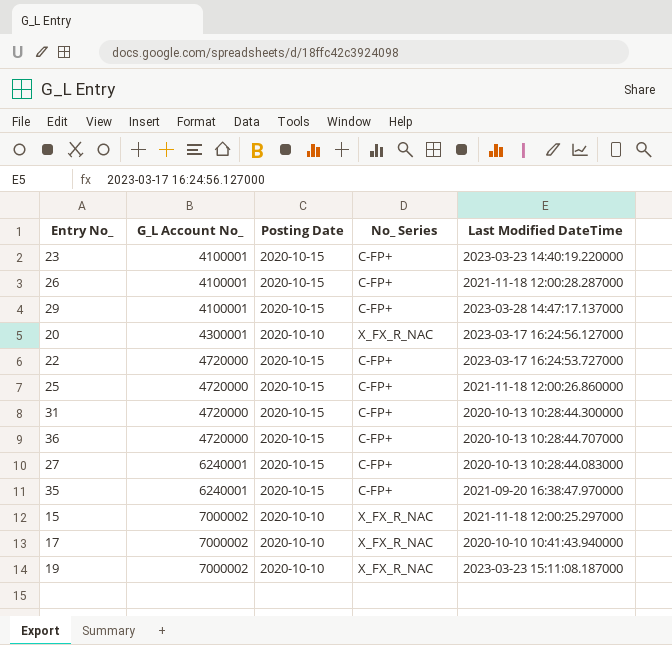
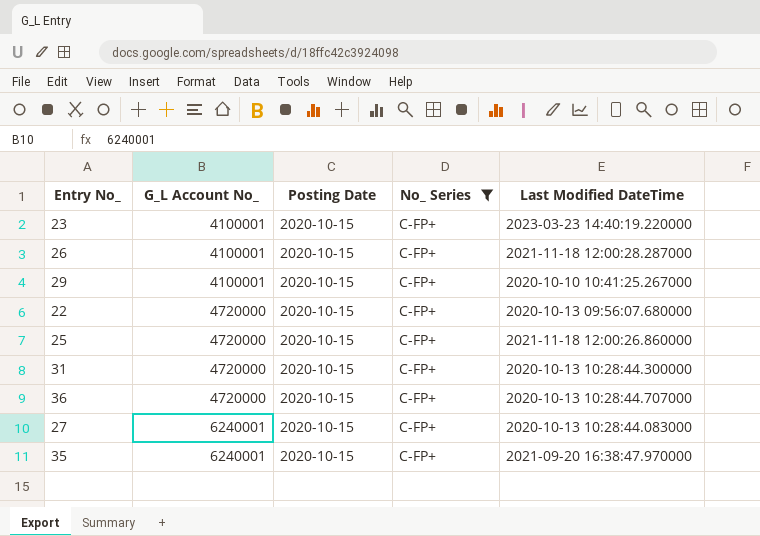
filter: none -> No_ Series = C-FP+
29 | Last Modified DateTime: 2023-03-28 14:47:17.137000 -> 2020-10-10 10:41:25.267000
22 | Last Modified DateTime: 2023-03-17 16:24:53.727000 -> 2020-10-13 09:56:07.680000

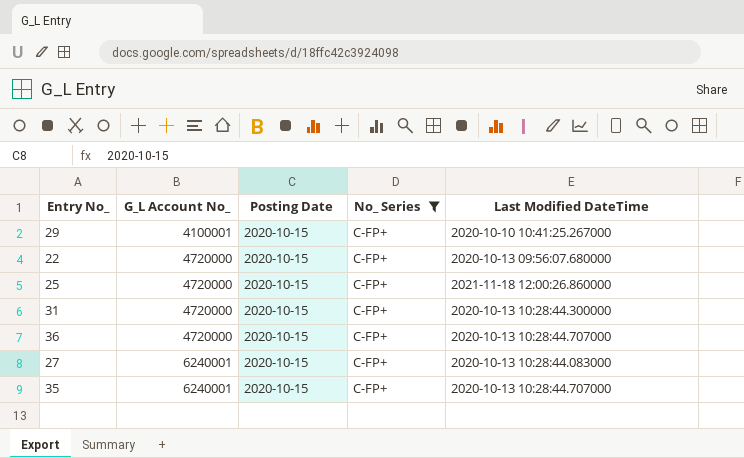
row 23: 4100001 | 2020-10-15 | C-FP+ | 2023-03-23 14:40:19.220000 -> none
row 26: 4100001 | 2020-10-15 | C-FP+ | 2021-11-18 12:00:28.287000 -> none
35 | Last Modified DateTime: 2021-09-20 16:38:47.970000 -> 2020-10-13 10:28:44.707000

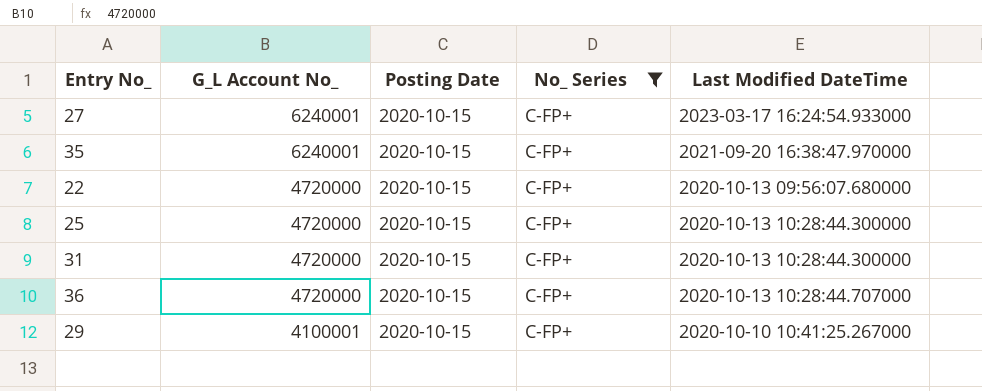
row order: G_L Account No_ ascending -> G_L Account No_ descending
27 | Last Modified DateTime: 2020-10-13 10:28:44.083000 -> 2023-03-17 16:24:54.933000
35 | Last Modified DateTime: 2020-10-13 10:28:44.707000 -> 2021-09-20 16:38:47.970000
25 | Last Modified DateTime: 2021-11-18 12:00:26.860000 -> 2020-10-13 10:28:44.300000

